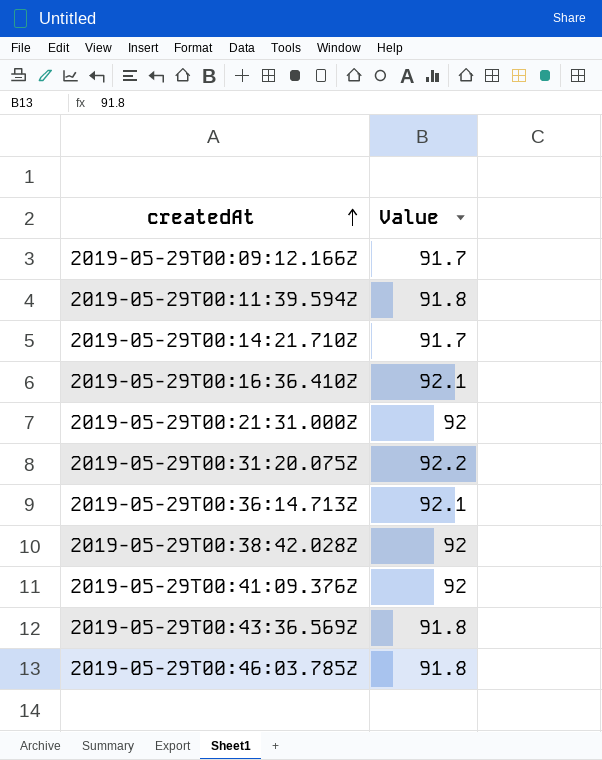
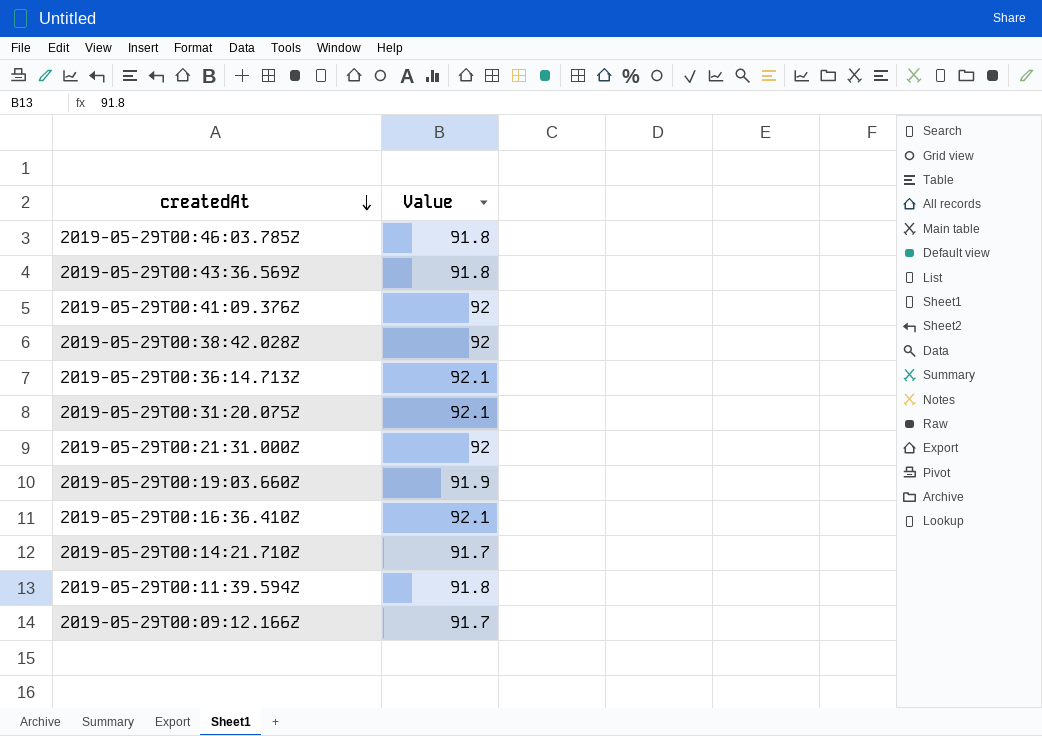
row order: createdAt ascending -> createdAt descending
2019-05-29T00:31:20.075Z | Value: 92.2 -> 92.1
row 2019-05-29T00:19:03.660Z: none -> 91.9

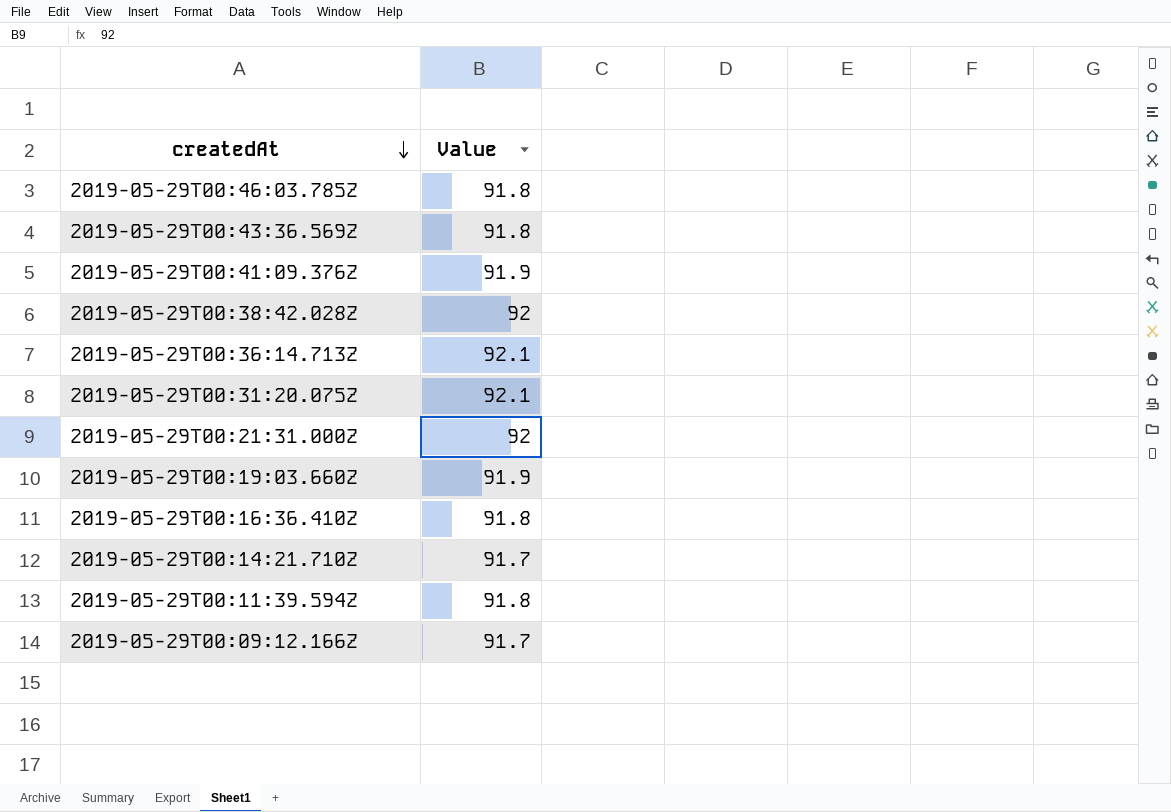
2019-05-29T00:41:09.376Z | Value: 92 -> 91.9
2019-05-29T00:16:36.410Z | Value: 92.1 -> 91.8

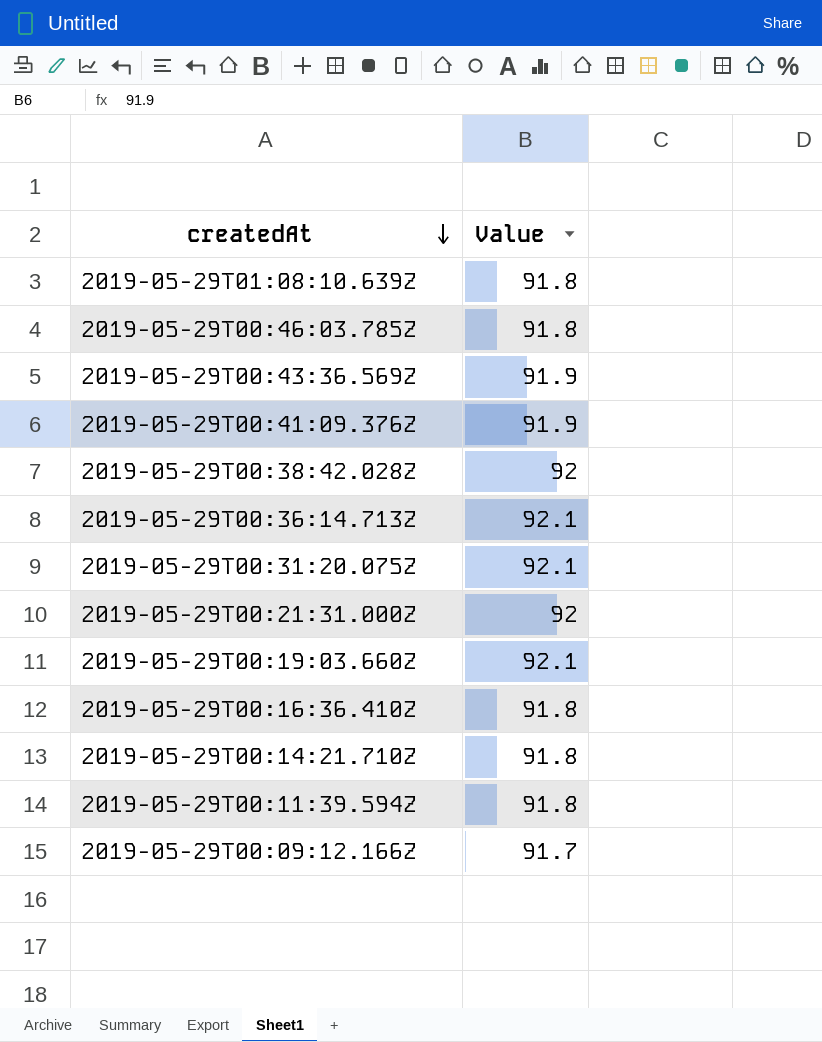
row 2019-05-29T01:08:10.639Z: none -> 91.8
2019-05-29T00:43:36.569Z | Value: 91.8 -> 91.9
2019-05-29T00:19:03.660Z | Value: 91.9 -> 92.1
2019-05-29T00:14:21.710Z | Value: 91.7 -> 91.8

